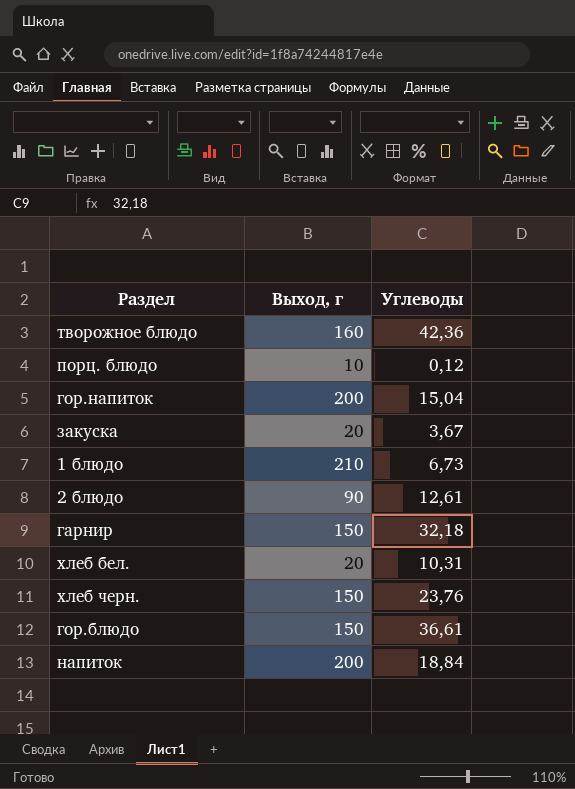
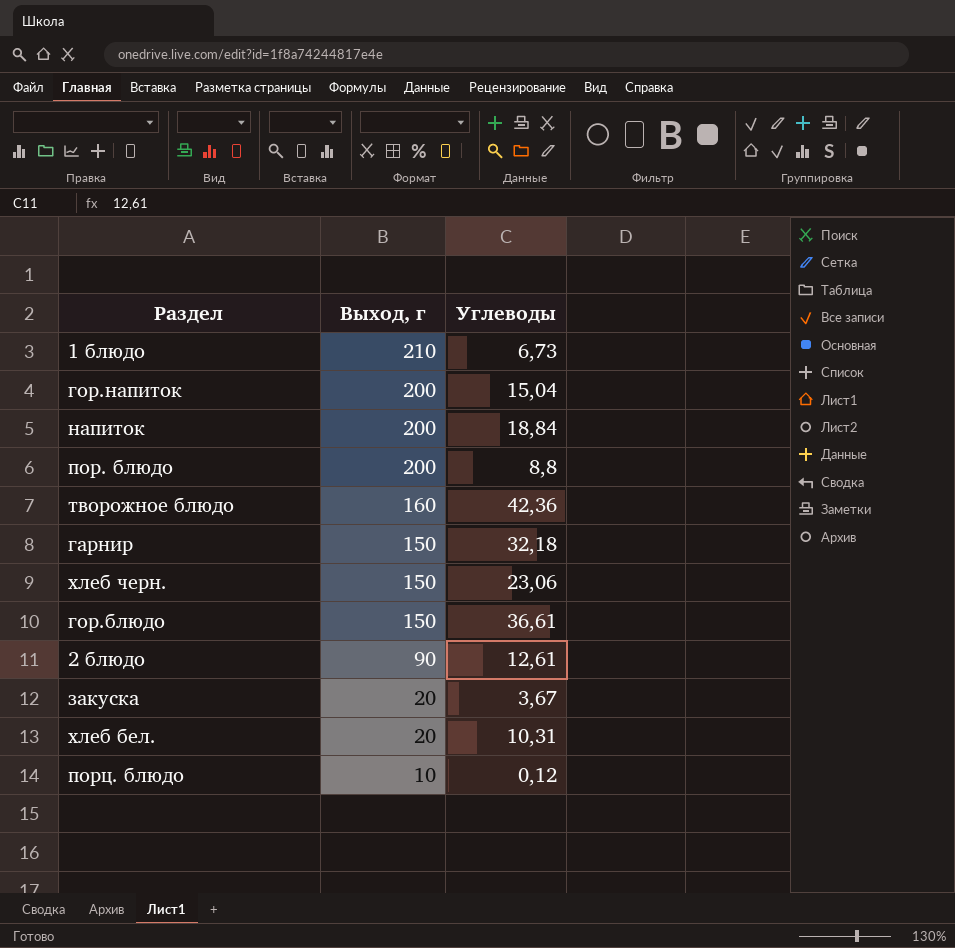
row order: none -> Выход, г descending
row пор. блюдо: none -> 200 | 8,8
хлеб черн. | Углеводы: 23,76 -> 23,06

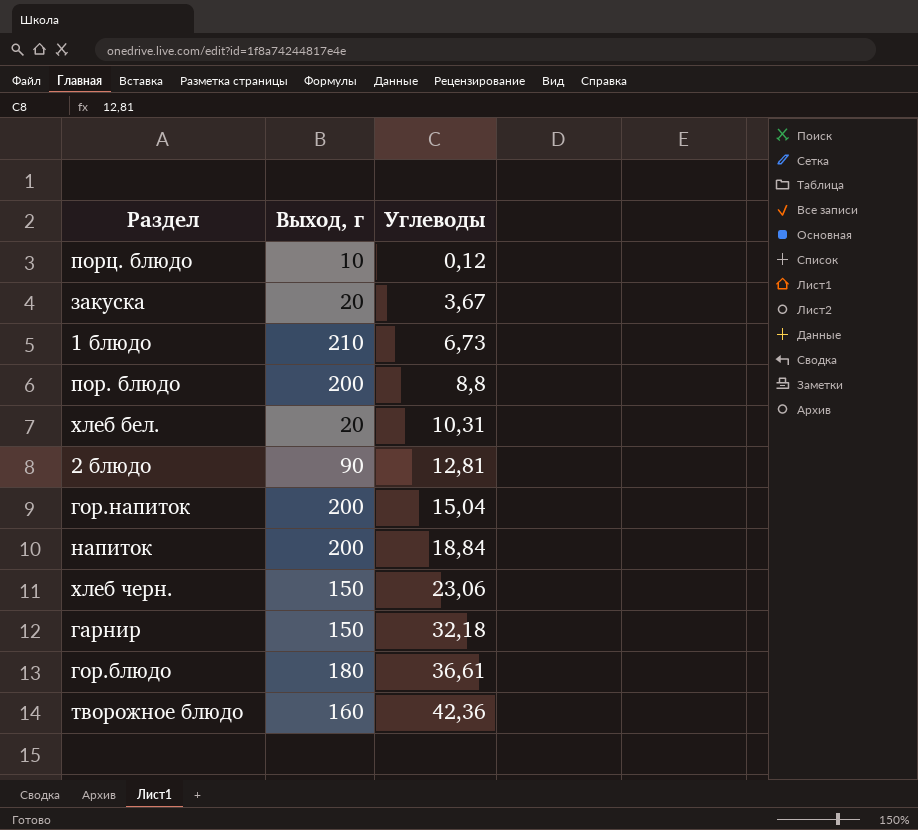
row order: Выход, г descending -> Углеводы ascending
2 блюдо | Углеводы: 12,61 -> 12,81
гор.блюдо | Выход, г: 150 -> 180

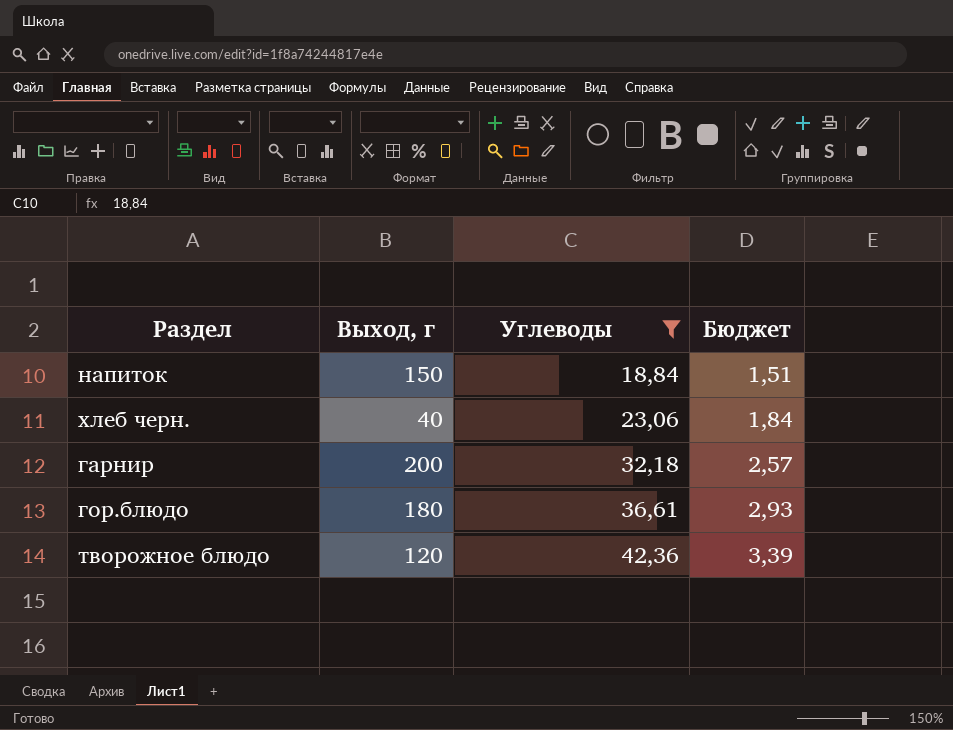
filter: none -> Углеводы >= 18,84
column Бюджет | formula: none -> [Углеводы] * 0,08
напиток | Выход, г: 200 -> 150
хлеб черн. | Выход, г: 150 -> 40
гарнир | Выход, г: 150 -> 200
творожное блюдо | Выход, г: 160 -> 120

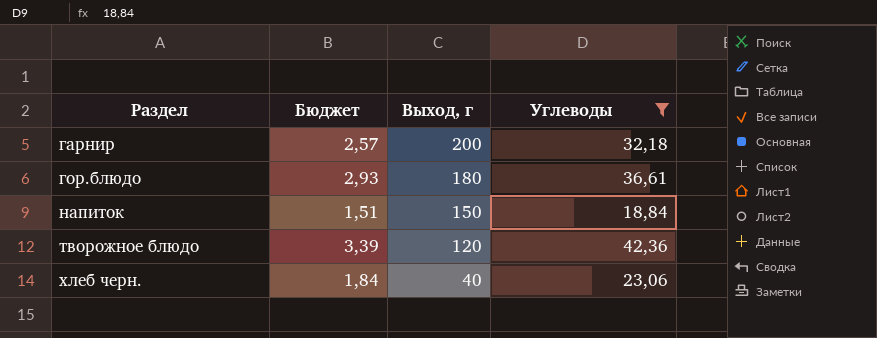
row order: Углеводы ascending -> Раздел ascending
column Бюджет | position: 4 -> 2

